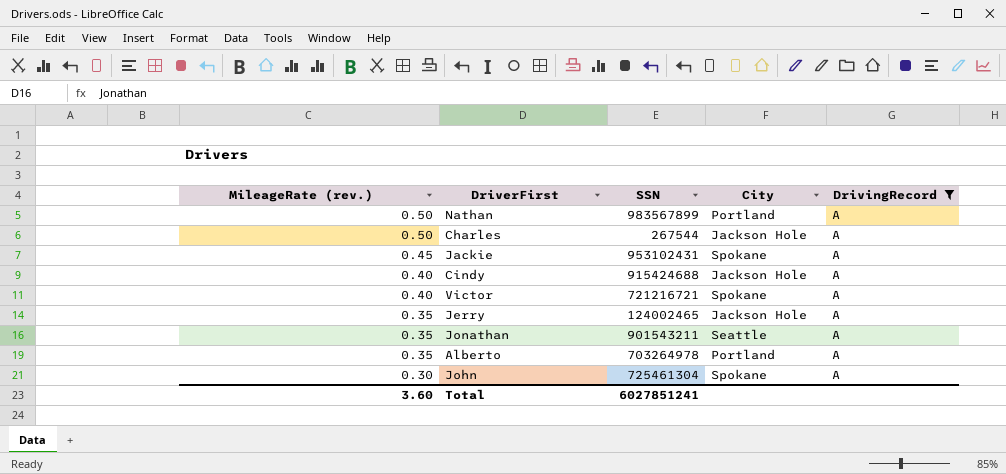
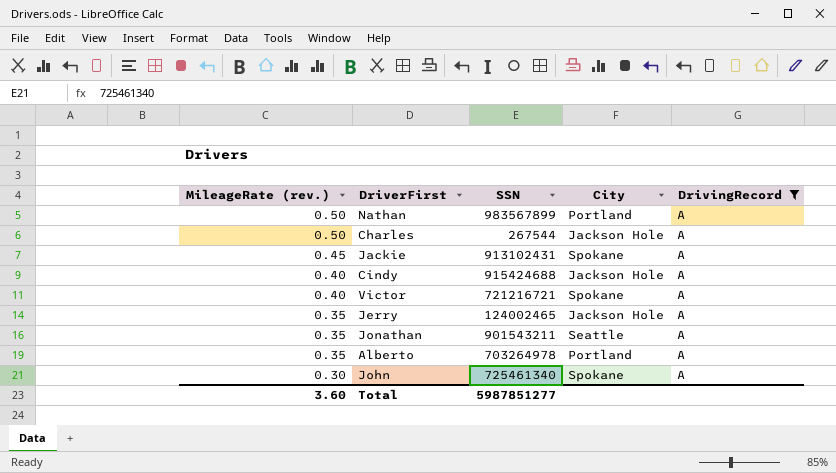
Jackie | SSN: 953102431 -> 913102431
John | SSN: 725461304 -> 725461340
Total | SSN: 6027851241 -> 5987851277

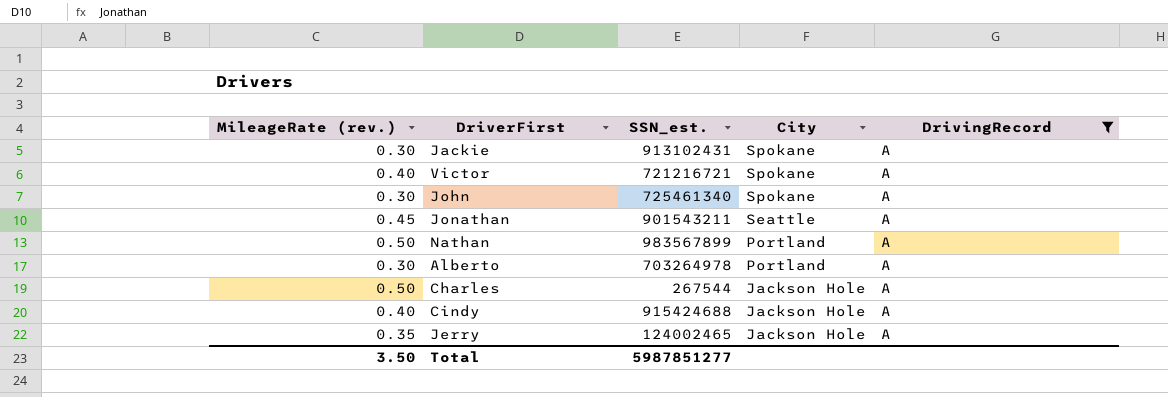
row order: MileageRate (rev.) descending -> City descending
column name: SSN -> SSN_est.
Jackie | MileageRate (rev.): 0.45 -> 0.30
Jonathan | MileageRate (rev.): 0.35 -> 0.45
Alberto | MileageRate (rev.): 0.35 -> 0.30
Total | MileageRate (rev.): 3.60 -> 3.50

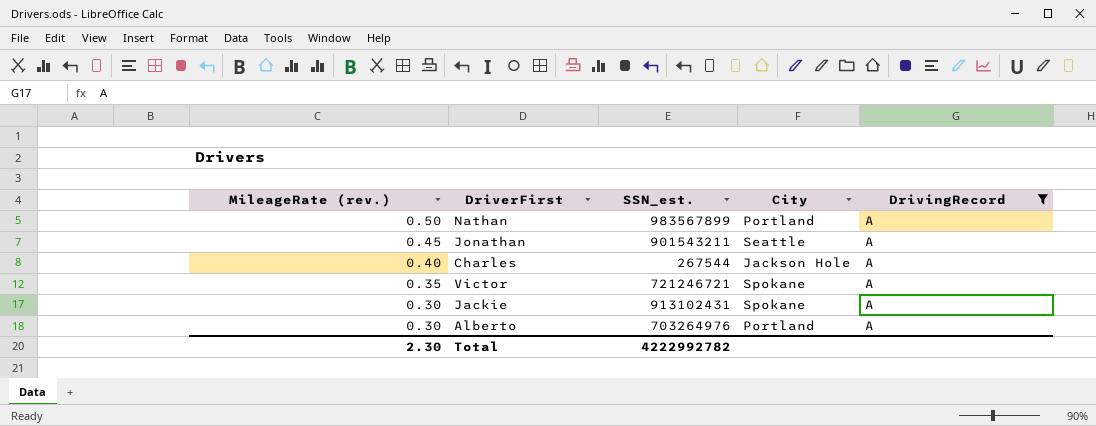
row order: City descending -> MileageRate (rev.) descending
row John: 0.30 | 725461340 | Spokane | A -> none
row Cindy: 0.40 | 915424688 | Jackson Hole | A -> none
row Jerry: 0.35 | 124002465 | Jackson Hole | A -> none
Charles | MileageRate (rev.): 0.50 -> 0.40
Victor | MileageRate (rev.): 0.40 -> 0.35
Victor | SSN_est.: 721216721 -> 721246721
Alberto | SSN_est.: 703264978 -> 703264976
Total | MileageRate (rev.): 3.50 -> 2.30
Total | SSN_est.: 5987851277 -> 4222992782

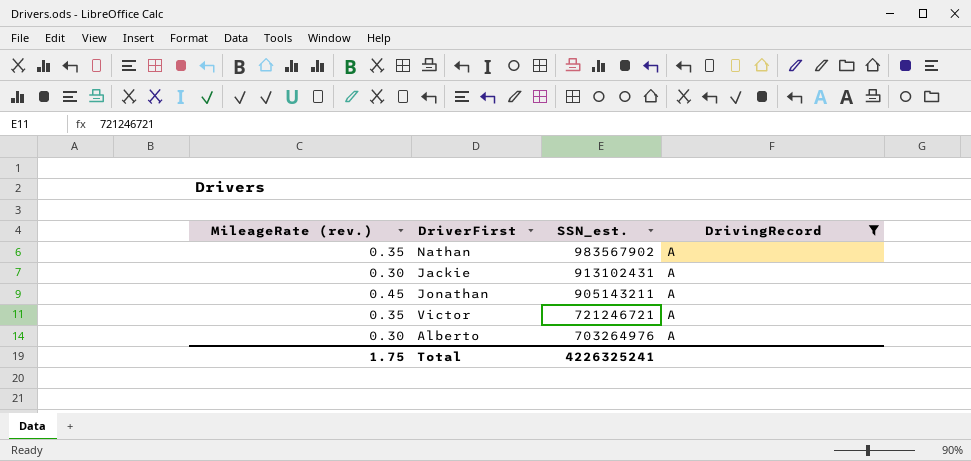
row order: MileageRate (rev.) descending -> SSN_est. descending
column City | position: 4 -> none
row Charles: 0.40 | 267544 | Jackson Hole | A -> none
Nathan | MileageRate (rev.): 0.50 -> 0.35
Nathan | SSN_est.: 983567899 -> 983567902
Jonathan | SSN_est.: 901543211 -> 905143211
Total | MileageRate (rev.): 2.30 -> 1.75
Total | SSN_est.: 4222992782 -> 4226325241

